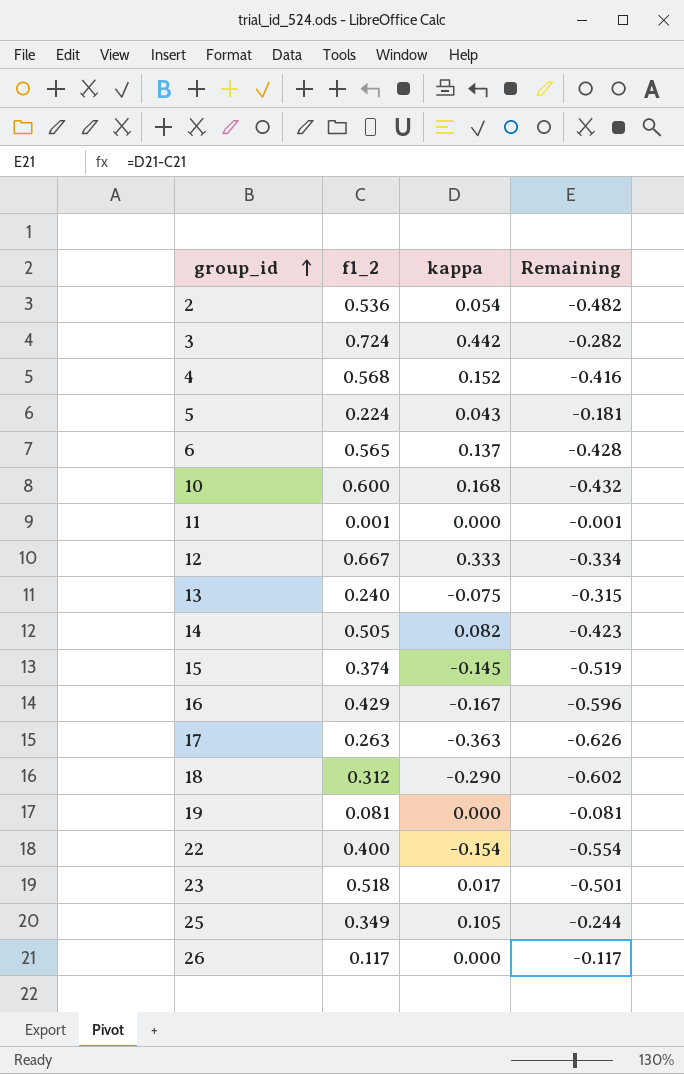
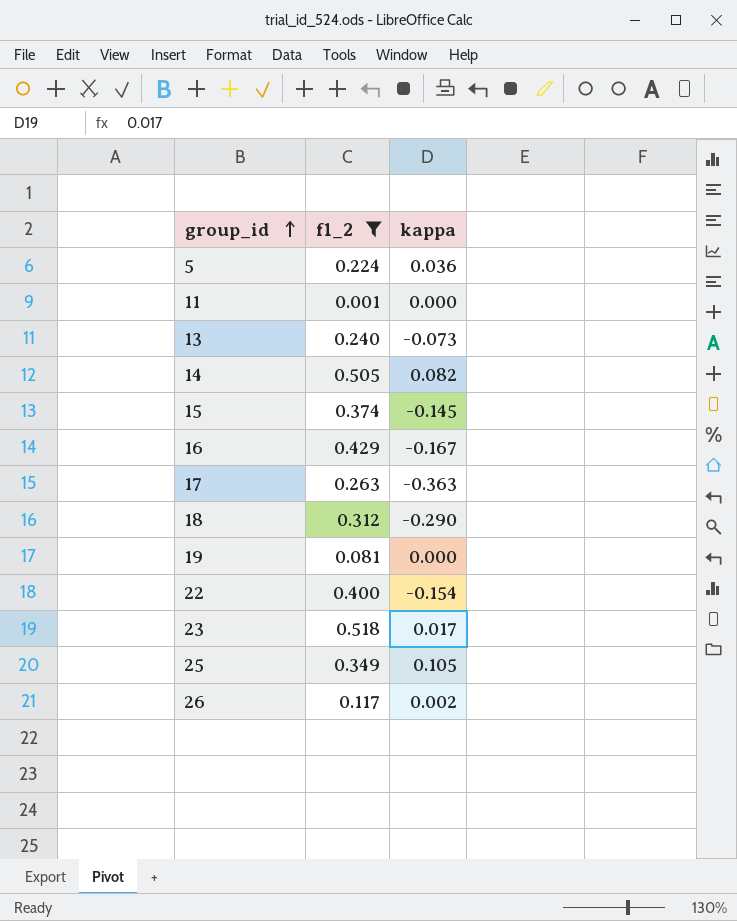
filter: none -> f1_2 <= 0.518
column Remaining | formula: [kappa] - [f1_2] -> none
5 | kappa: 0.043 -> 0.036
13 | kappa: -0.075 -> -0.073
26 | kappa: 0.000 -> 0.002

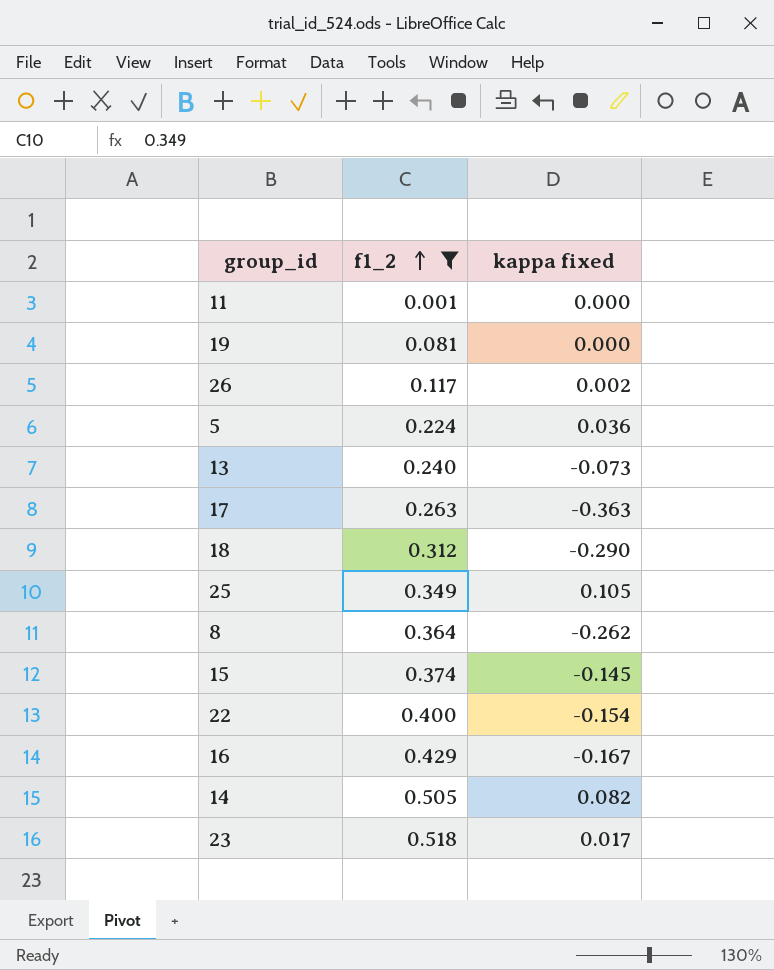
row order: group_id ascending -> f1_2 ascending
column name: kappa -> kappa fixed
row 8: none -> 0.364 | -0.262

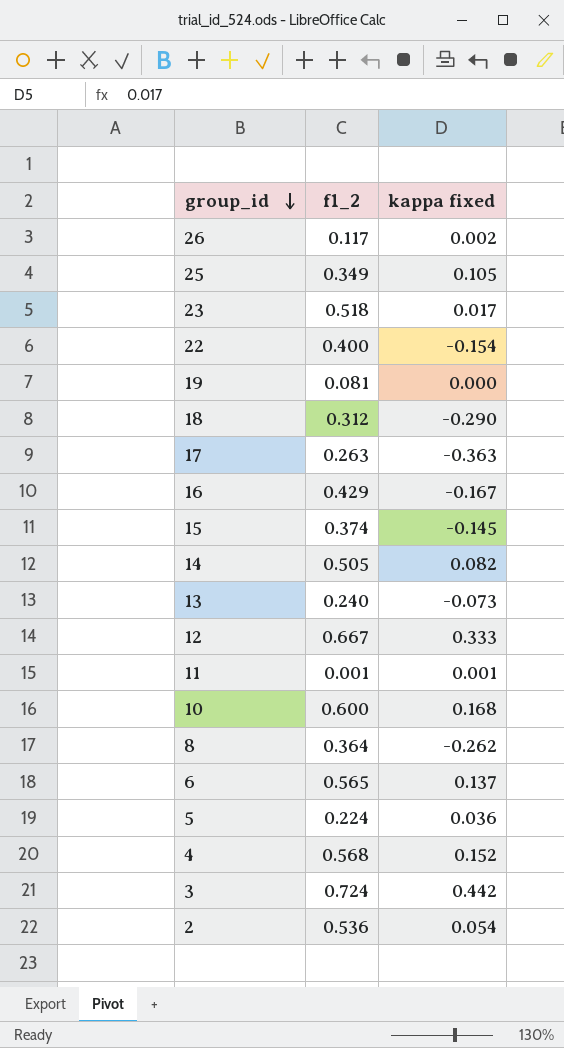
filter: f1_2 <= 0.518 -> none
row order: f1_2 ascending -> group_id descending
11 | kappa fixed: 0.000 -> 0.001

